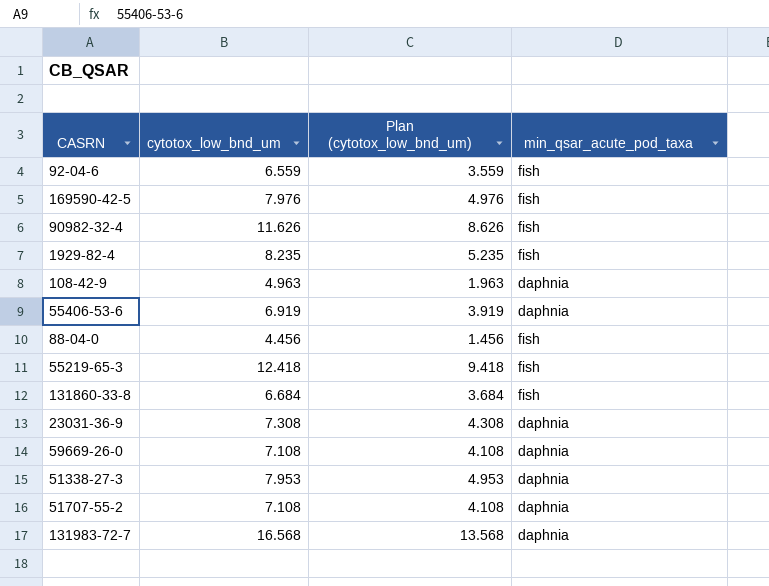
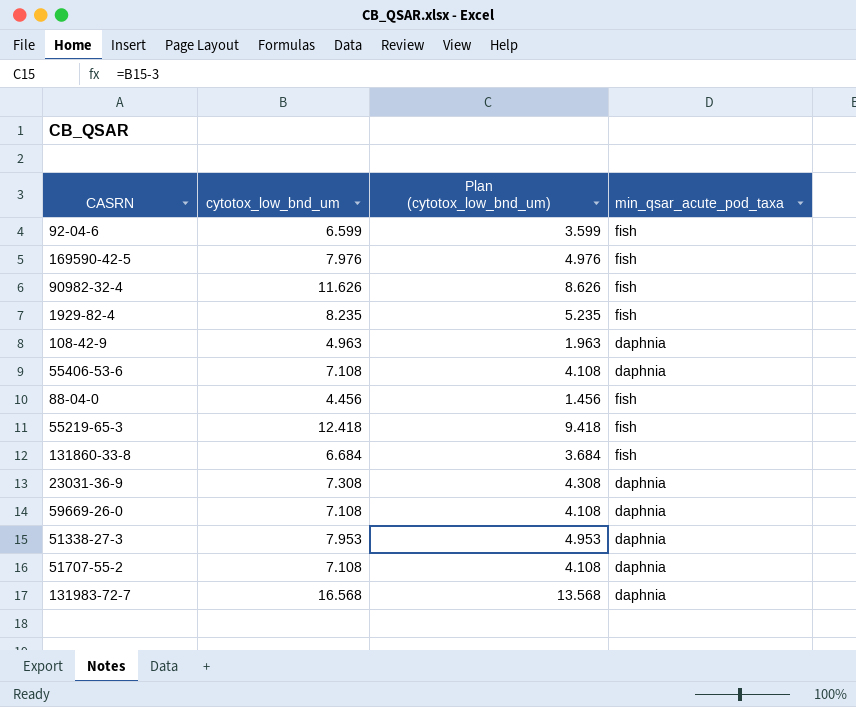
92-04-6 | cytotox_low_bnd_um: 6.559 -> 6.599
92-04-6 | Plan (cytotox_low_bnd_um): 3.559 -> 3.599
55406-53-6 | cytotox_low_bnd_um: 6.919 -> 7.108
55406-53-6 | Plan (cytotox_low_bnd_um): 3.919 -> 4.108

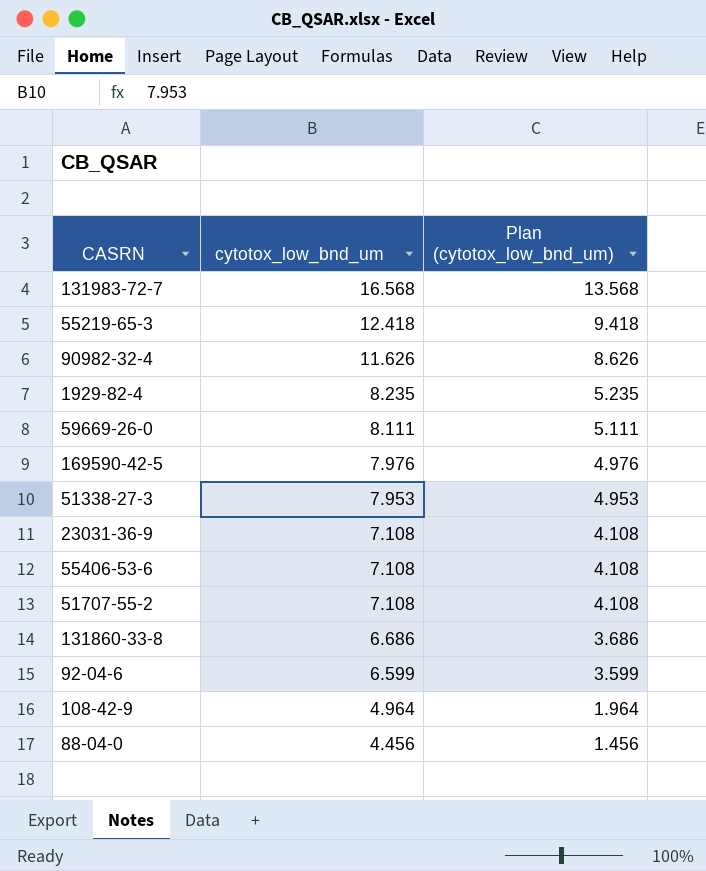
row order: none -> cytotox_low_bnd_um descending
column min_qsar_acute_pod_taxa | position: 4 -> none
59669-26-0 | cytotox_low_bnd_um: 7.108 -> 8.111
59669-26-0 | Plan (cytotox_low_bnd_um): 4.108 -> 5.111
23031-36-9 | cytotox_low_bnd_um: 7.308 -> 7.108
23031-36-9 | Plan (cytotox_low_bnd_um): 4.308 -> 4.108
131860-33-8 | cytotox_low_bnd_um: 6.684 -> 6.686
131860-33-8 | Plan (cytotox_low_bnd_um): 3.684 -> 3.686
108-42-9 | cytotox_low_bnd_um: 4.963 -> 4.964
108-42-9 | Plan (cytotox_low_bnd_um): 1.963 -> 1.964

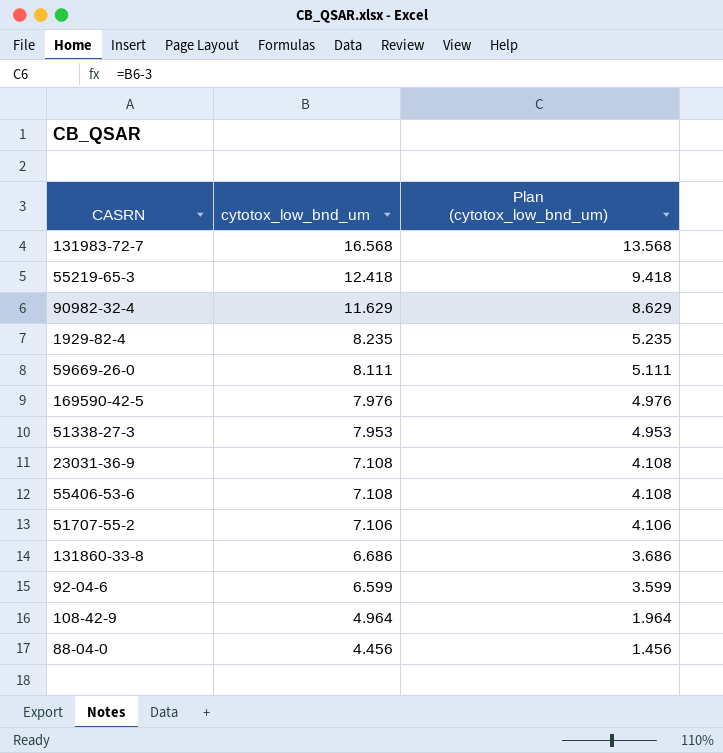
90982-32-4 | cytotox_low_bnd_um: 11.626 -> 11.629
90982-32-4 | Plan (cytotox_low_bnd_um): 8.626 -> 8.629
51707-55-2 | cytotox_low_bnd_um: 7.108 -> 7.106
51707-55-2 | Plan (cytotox_low_bnd_um): 4.108 -> 4.106

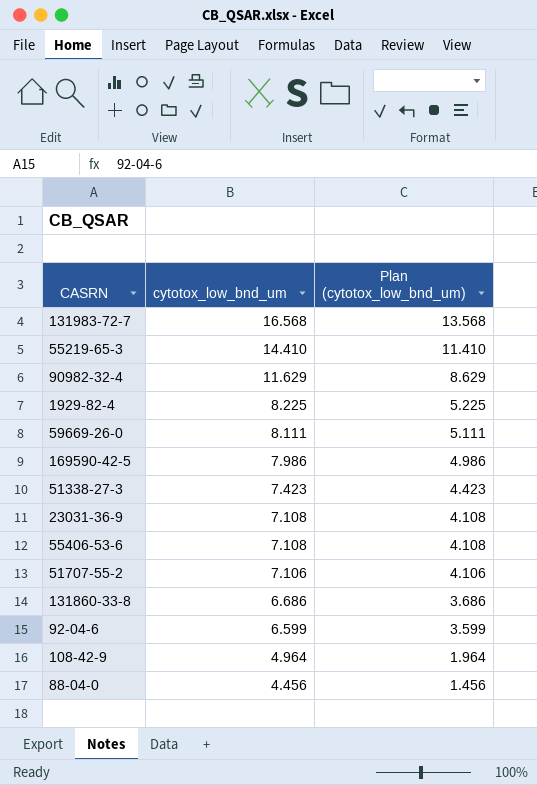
55219-65-3 | cytotox_low_bnd_um: 12.418 -> 14.410
55219-65-3 | Plan (cytotox_low_bnd_um): 9.418 -> 11.410
1929-82-4 | cytotox_low_bnd_um: 8.235 -> 8.225
1929-82-4 | Plan (cytotox_low_bnd_um): 5.235 -> 5.225
169590-42-5 | cytotox_low_bnd_um: 7.976 -> 7.986
169590-42-5 | Plan (cytotox_low_bnd_um): 4.976 -> 4.986
51338-27-3 | cytotox_low_bnd_um: 7.953 -> 7.423
51338-27-3 | Plan (cytotox_low_bnd_um): 4.953 -> 4.423

